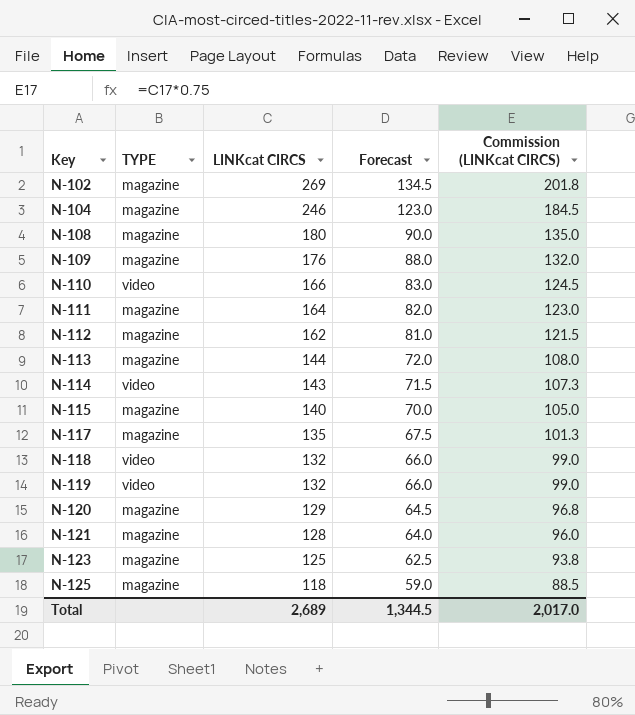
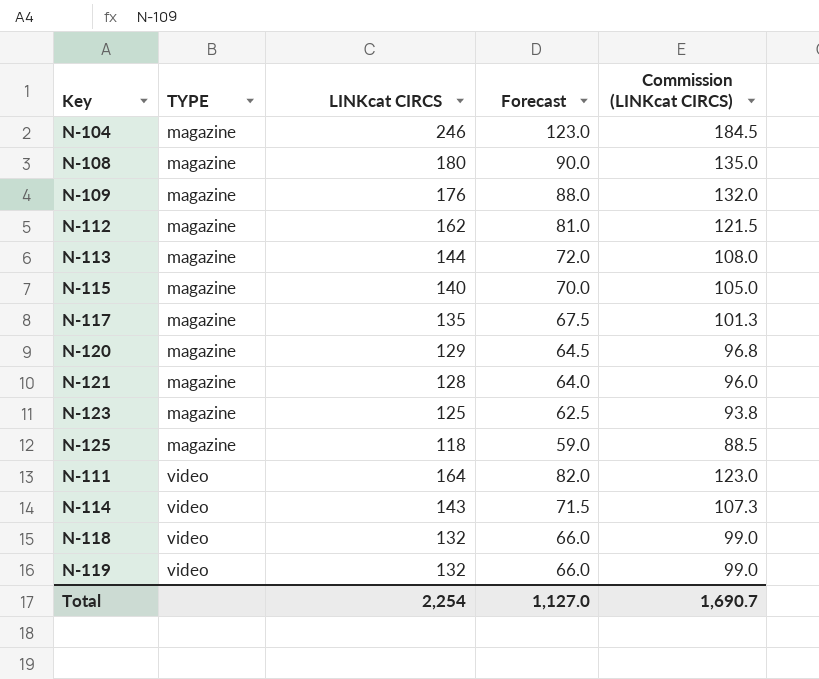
row order: Key ascending -> TYPE ascending
row N-102: magazine | 269 | 134.5 | 201.8 -> none
row N-110: video | 166 | 83.0 | 124.5 -> none
N-111 | TYPE: magazine -> video
Total | LINKcat CIRCS: 2,689 -> 2,254
Total | Forecast: 1,344.5 -> 1,127.0
Total | Commission (LINKcat CIRCS): 2,017.0 -> 1,690.7

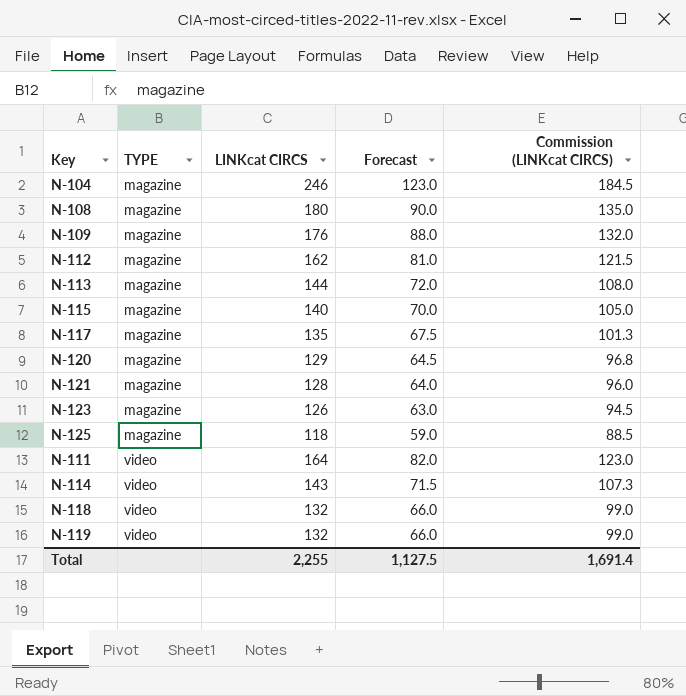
N-123 | LINKcat CIRCS: 125 -> 126
N-123 | Forecast: 62.5 -> 63.0
N-123 | Commission (LINKcat CIRCS): 93.8 -> 94.5
Total | LINKcat CIRCS: 2,254 -> 2,255
Total | Forecast: 1,127.0 -> 1,127.5
Total | Commission (LINKcat CIRCS): 1,690.7 -> 1,691.4

